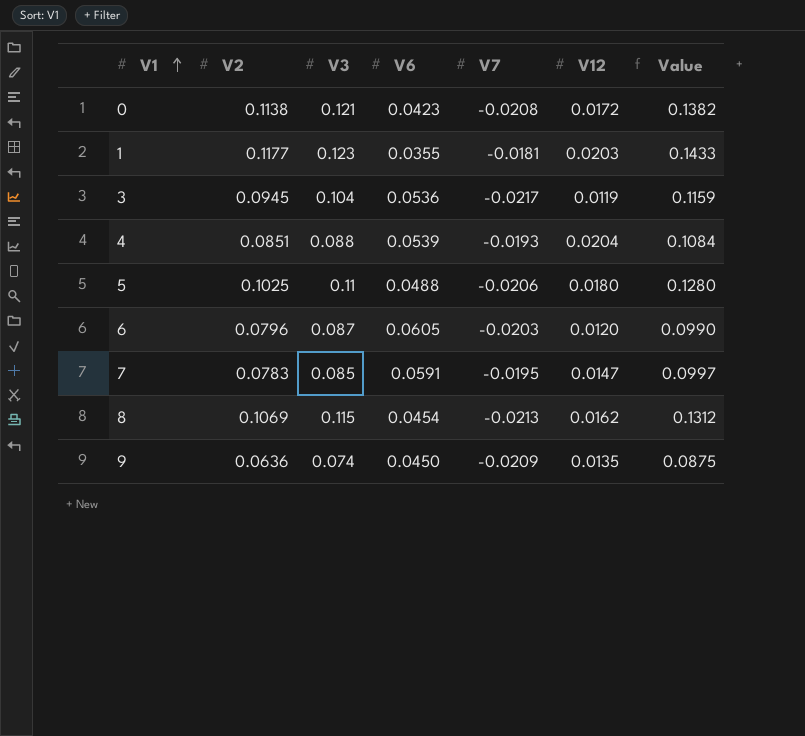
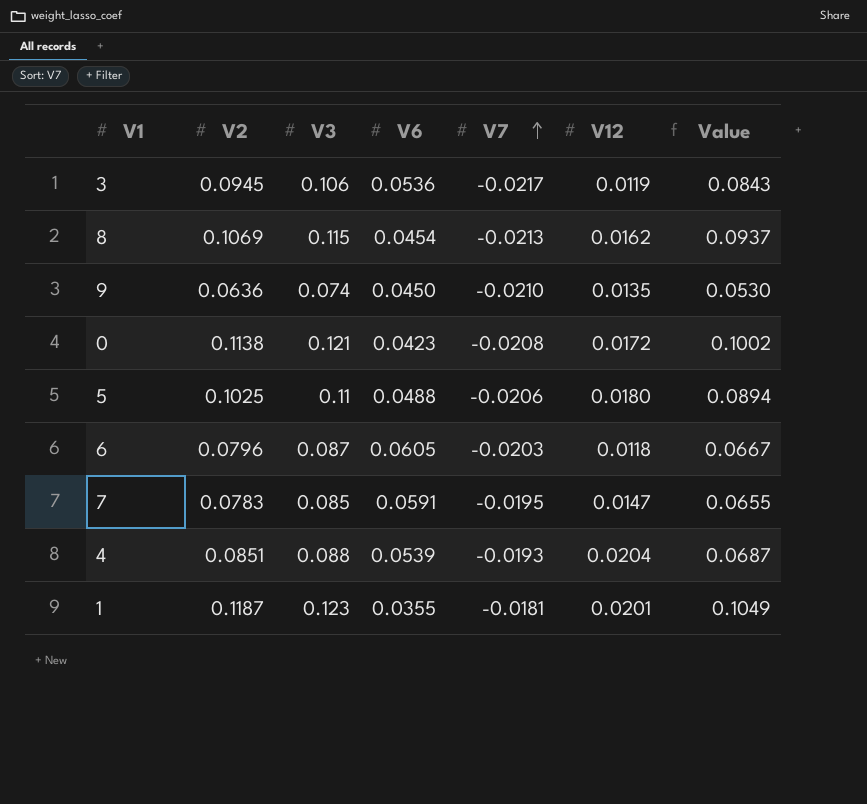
row order: V1 ascending -> V7 ascending
column Value | formula: [V3] + [V12] -> [V3] + [V7]
3 | V3: 0.104 -> 0.106
9 | V7: -0.0209 -> -0.0210
6 | V12: 0.0120 -> 0.0118
1 | V2: 0.1177 -> 0.1187
1 | V12: 0.0203 -> 0.0201

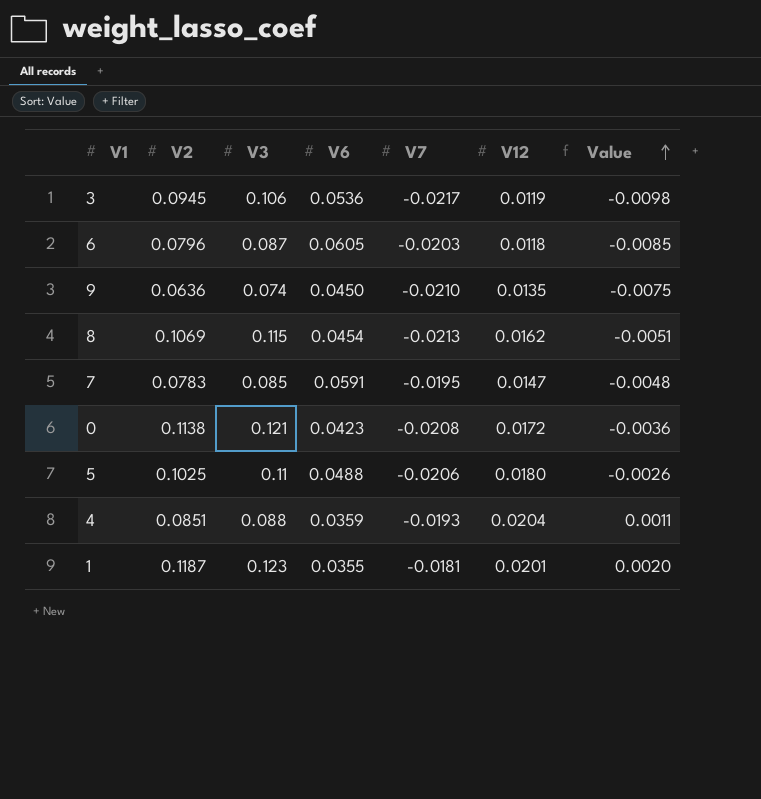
row order: V7 ascending -> Value ascending
column Value | formula: [V3] + [V7] -> [V7] + [V12]
4 | V6: 0.0539 -> 0.0359

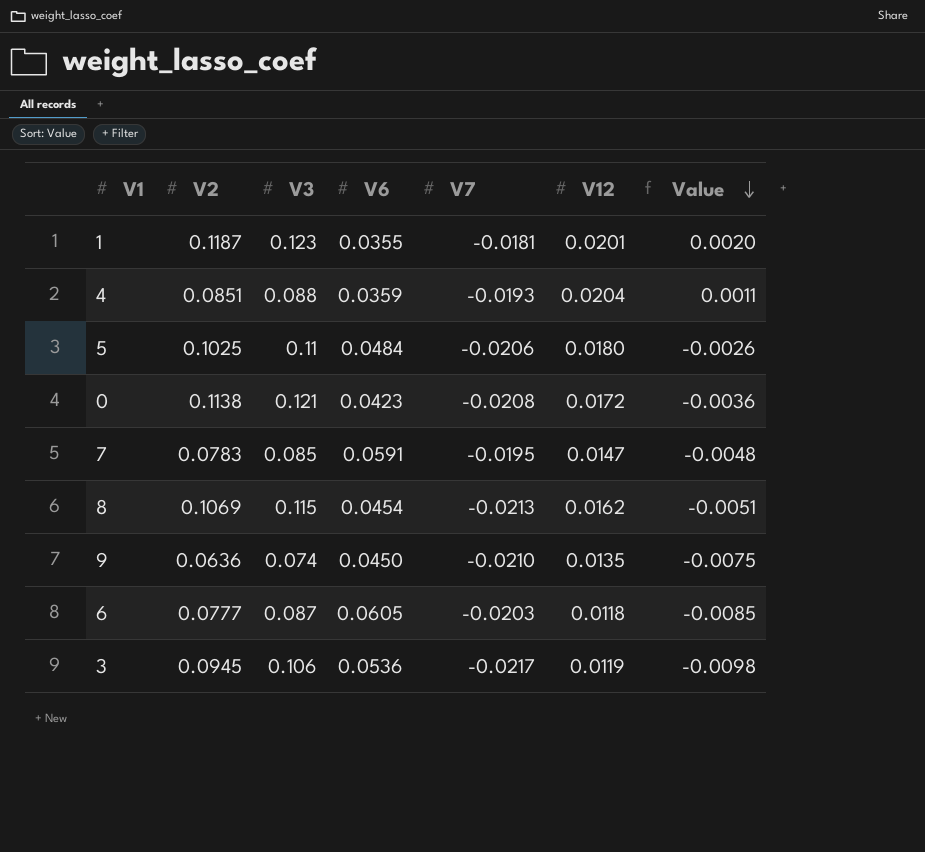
row order: Value ascending -> Value descending
5 | V6: 0.0488 -> 0.0484
6 | V2: 0.0796 -> 0.0777

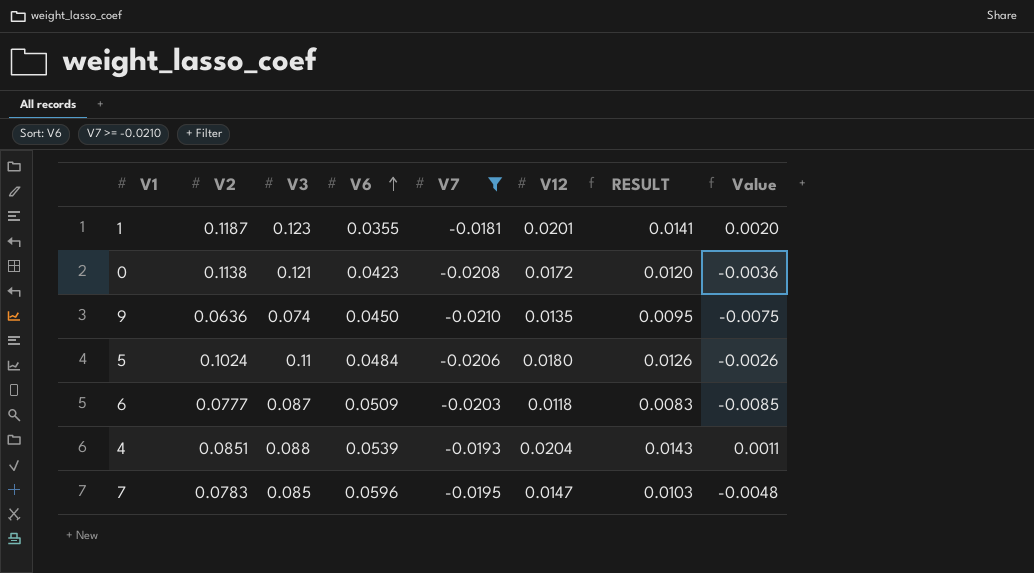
filter: none -> V7 >= -0.0210
row order: Value descending -> V6 ascending
column RESULT | formula: none -> [V12] * 0.7
5 | V2: 0.1025 -> 0.1024
6 | V6: 0.0605 -> 0.0509
4 | V6: 0.0359 -> 0.0539
7 | V6: 0.0591 -> 0.0596

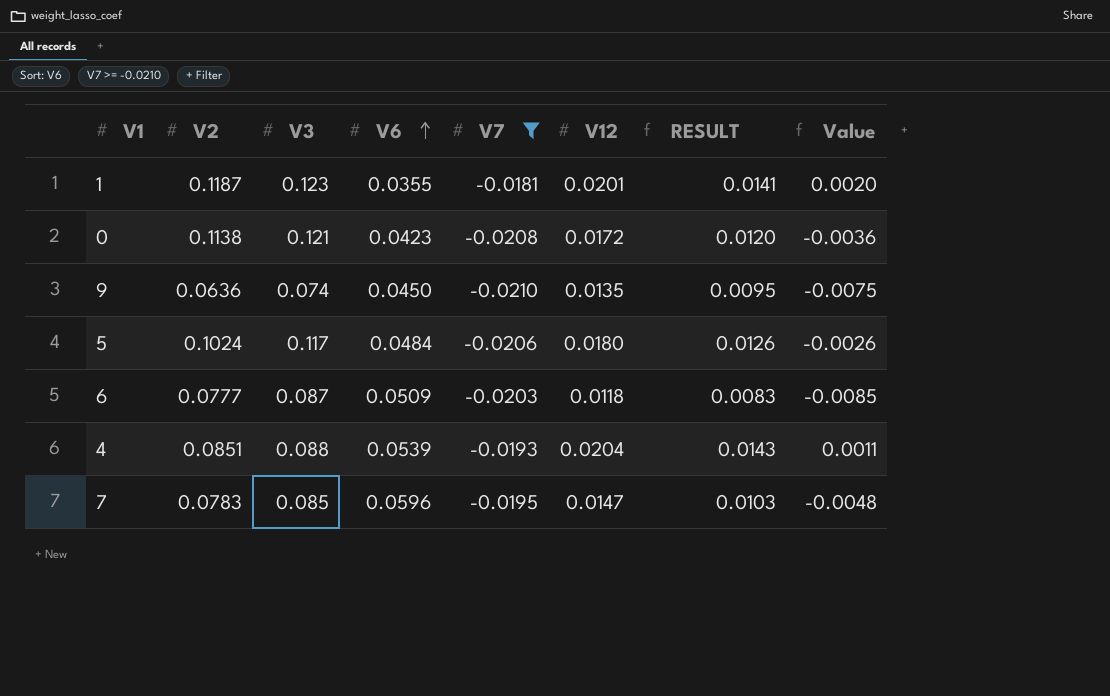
5 | V3: 0.11 -> 0.117

